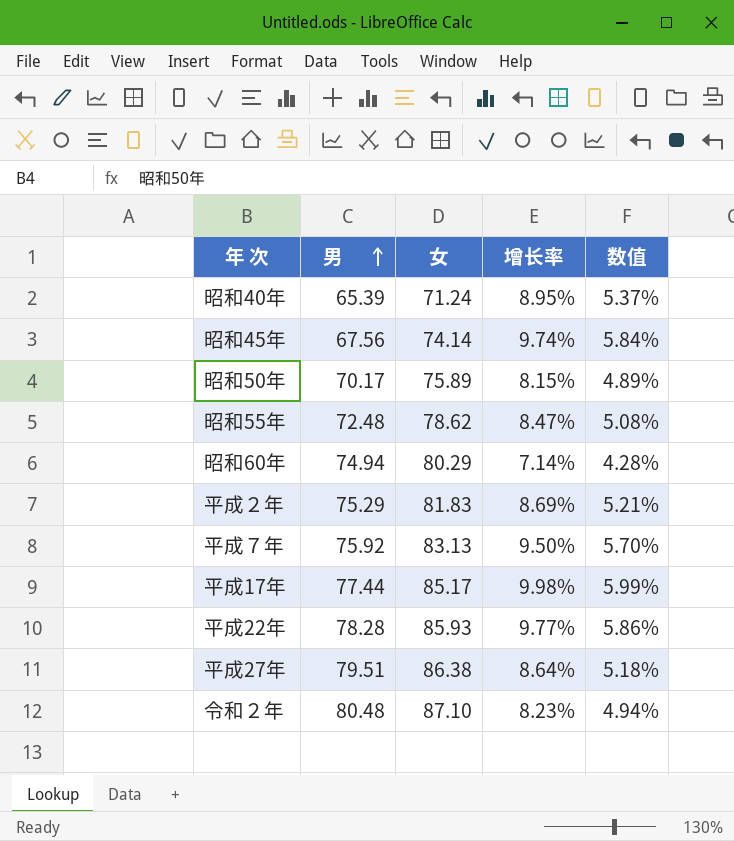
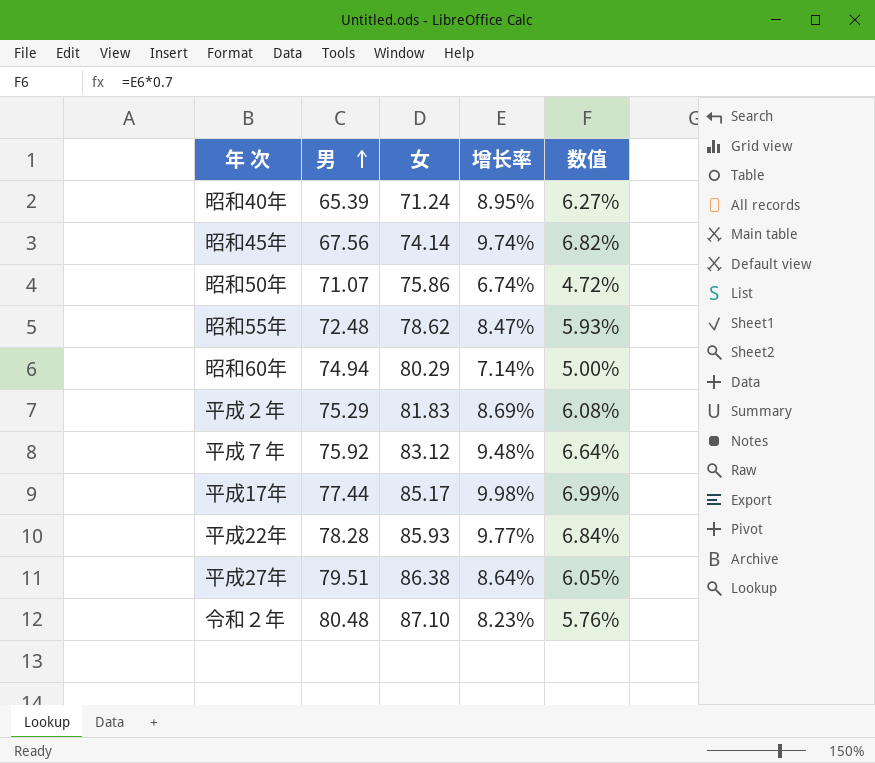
column 数值 | formula: [增长率] * 0.6 -> [增长率] * 0.7
昭和50年 | 男: 70.17 -> 71.07
昭和50年 | 女: 75.89 -> 75.86
昭和50年 | 增长率: 8.15% -> 6.74%
平成７年 | 女: 83.13 -> 83.12
平成７年 | 增长率: 9.50% -> 9.48%

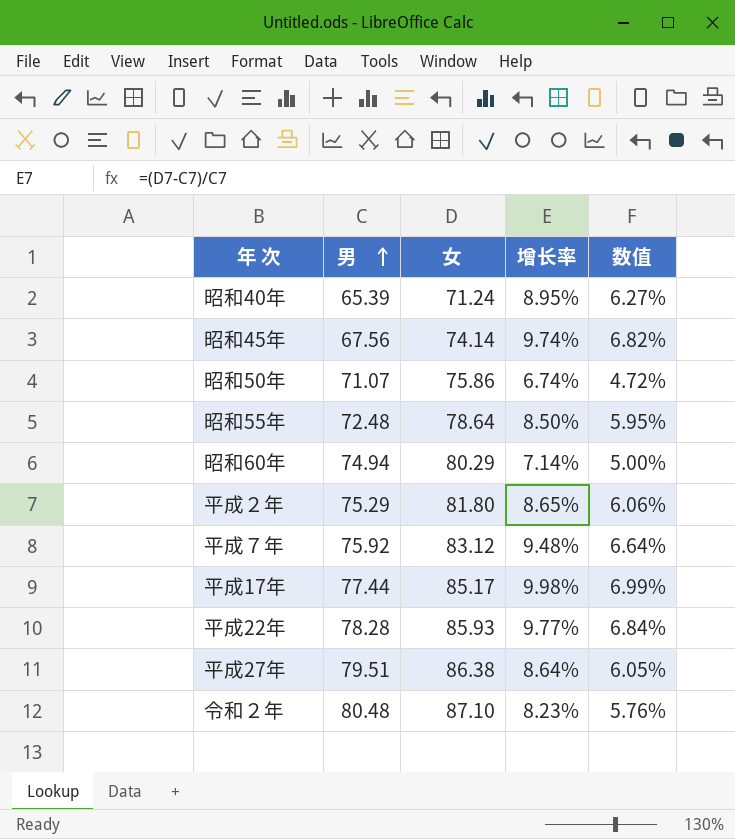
昭和55年 | 女: 78.62 -> 78.64
昭和55年 | 增长率: 8.47% -> 8.50%
昭和55年 | 数值: 5.93% -> 5.95%
平成２年 | 女: 81.83 -> 81.80
平成２年 | 增长率: 8.69% -> 8.65%
平成２年 | 数值: 6.08% -> 6.06%

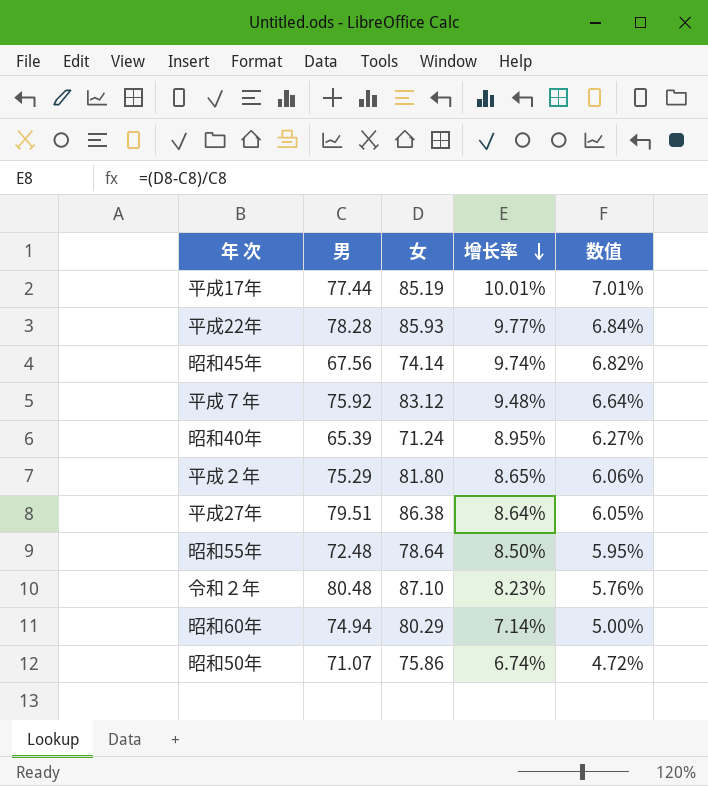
row order: 男 ascending -> 增长率 descending
平成17年 | 女: 85.17 -> 85.19
平成17年 | 增长率: 9.98% -> 10.01%
平成17年 | 数值: 6.99% -> 7.01%

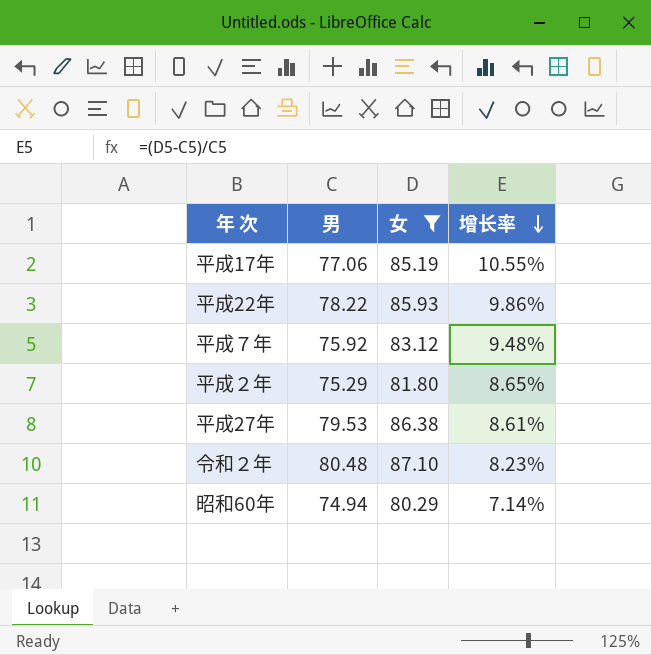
filter: none -> 女 >= 80.29
column 数值 | formula: [增长率] * 0.7 -> none
平成17年 | 男: 77.44 -> 77.06
平成17年 | 增长率: 10.01% -> 10.55%
平成22年 | 男: 78.28 -> 78.22
平成22年 | 增长率: 9.77% -> 9.86%
平成27年 | 男: 79.51 -> 79.53
平成27年 | 增长率: 8.64% -> 8.61%

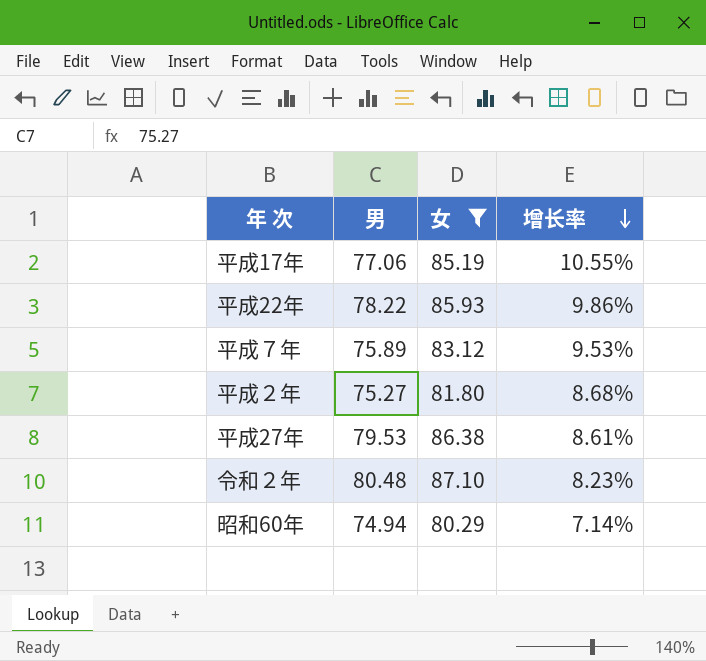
平成７年 | 男: 75.92 -> 75.89
平成７年 | 增长率: 9.48% -> 9.53%
平成２年 | 男: 75.29 -> 75.27
平成２年 | 增长率: 8.65% -> 8.68%

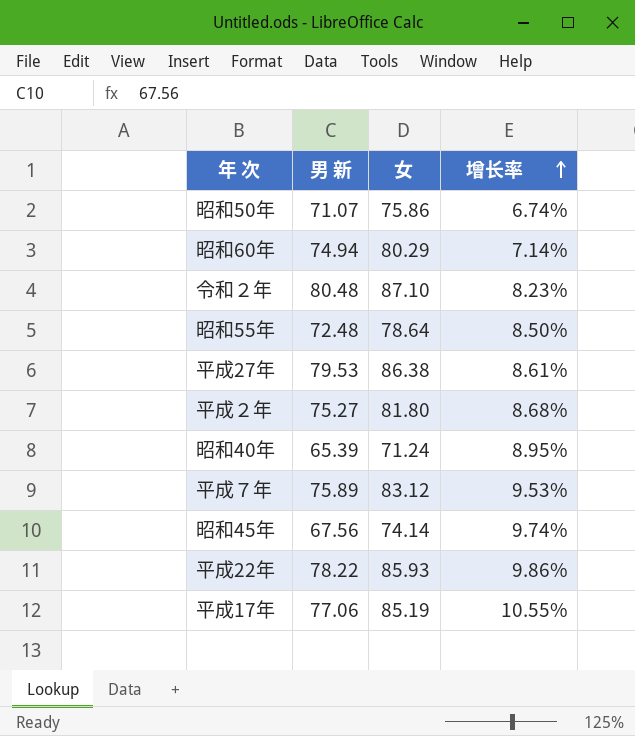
filter: 女 >= 80.29 -> none
row order: 增长率 descending -> 增长率 ascending
column name: 男 -> 男 新

